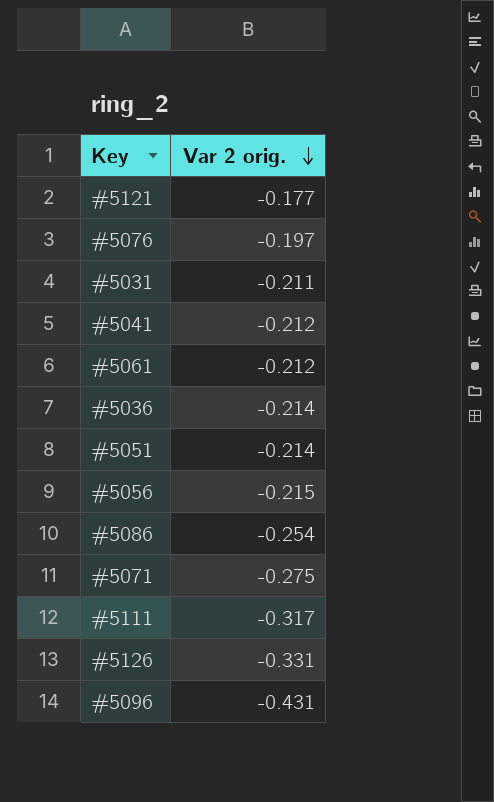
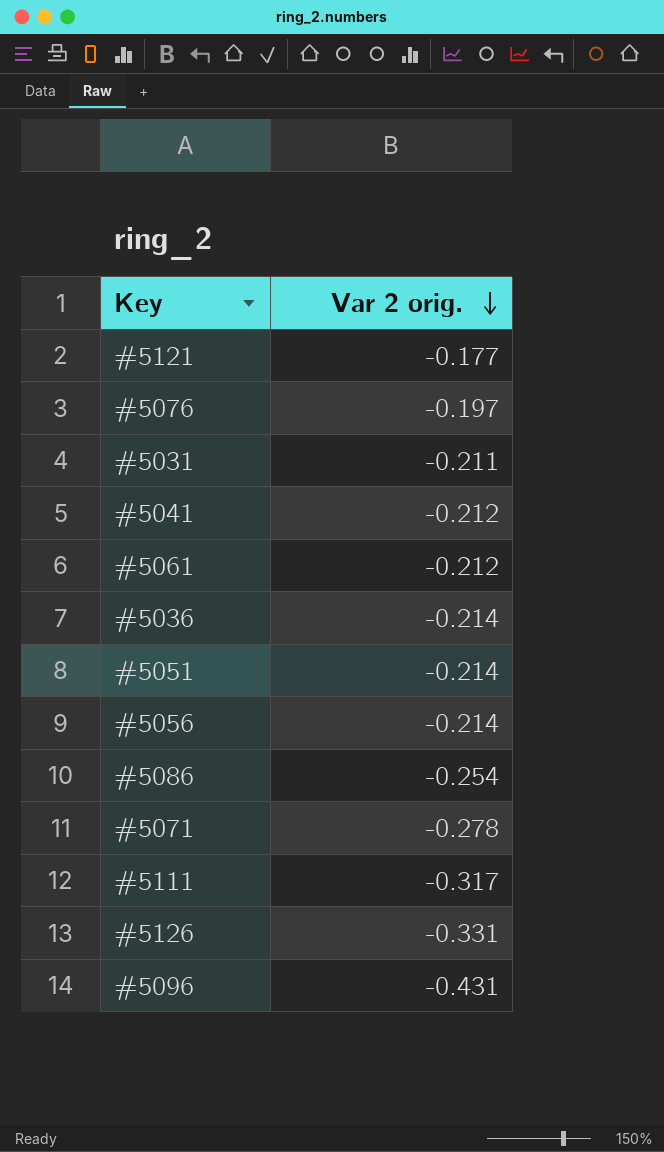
#5056 | Var 2 orig.: -0.215 -> -0.214
#5071 | Var 2 orig.: -0.275 -> -0.278

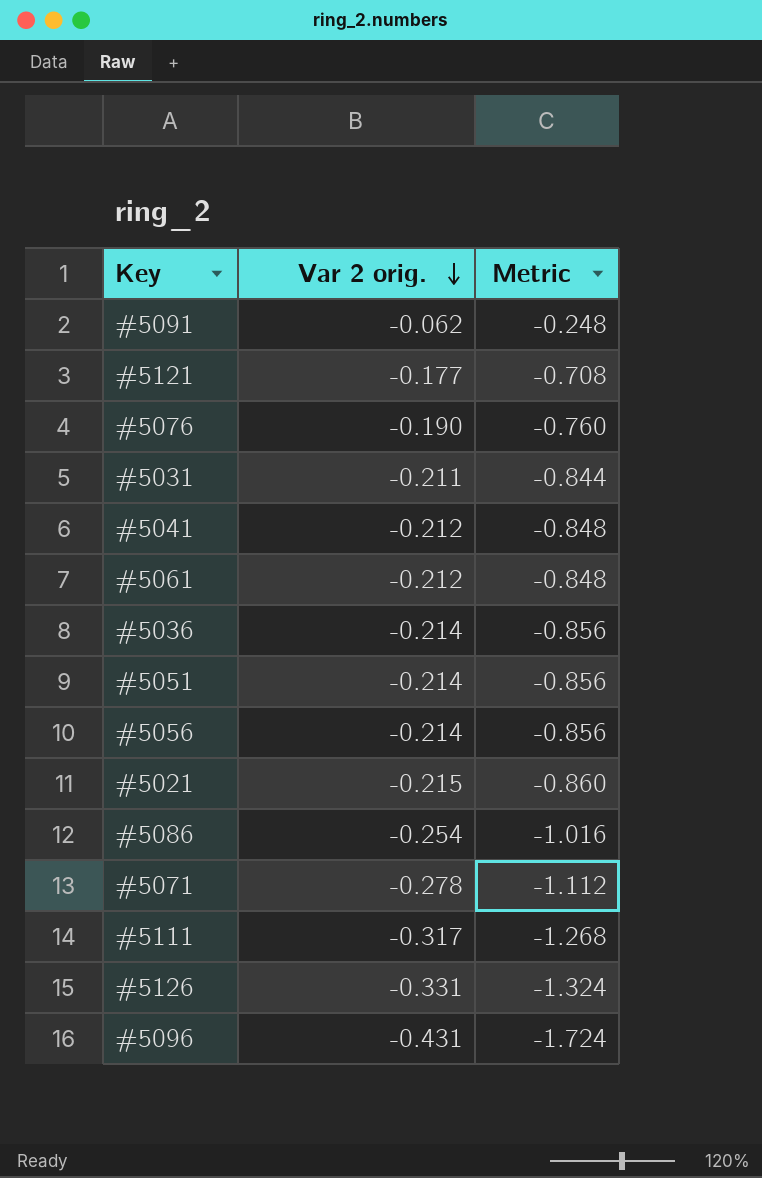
column Metric | formula: none -> [Var 2 orig.] * 4
row #5091: none -> -0.062 | -0.248
#5076 | Var 2 orig.: -0.197 -> -0.190
row #5021: none -> -0.215 | -0.860

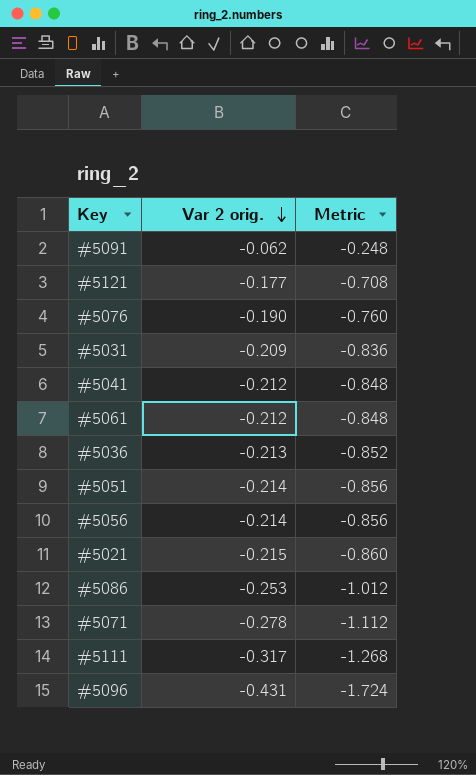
row #5126: -0.331 | -1.324 -> none
#5031 | Var 2 orig.: -0.211 -> -0.209
#5031 | Metric: -0.844 -> -0.836
#5036 | Var 2 orig.: -0.214 -> -0.213
#5036 | Metric: -0.856 -> -0.852
#5086 | Var 2 orig.: -0.254 -> -0.253
#5086 | Metric: -1.016 -> -1.012

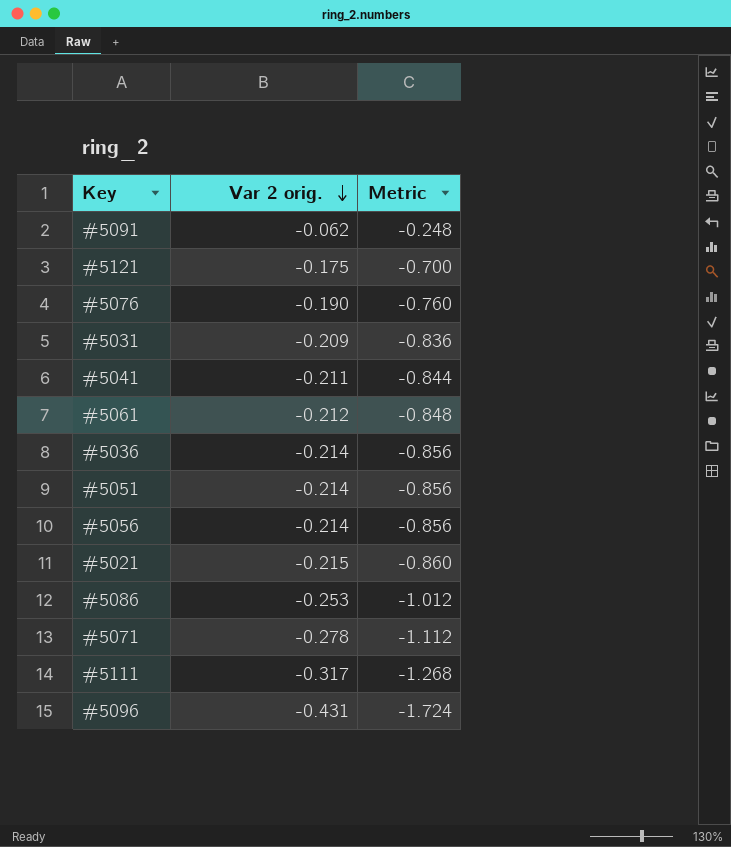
#5121 | Var 2 orig.: -0.177 -> -0.175
#5121 | Metric: -0.708 -> -0.700
#5041 | Var 2 orig.: -0.212 -> -0.211
#5041 | Metric: -0.848 -> -0.844
#5036 | Var 2 orig.: -0.213 -> -0.214
#5036 | Metric: -0.852 -> -0.856

